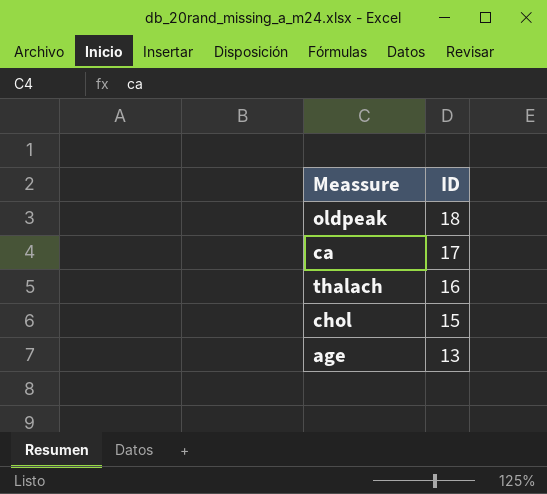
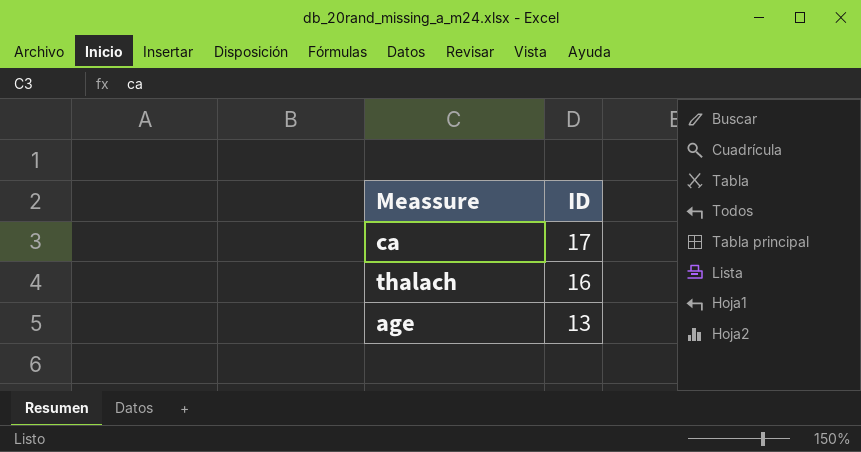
row oldpeak: 18 -> none
row chol: 15 -> none

